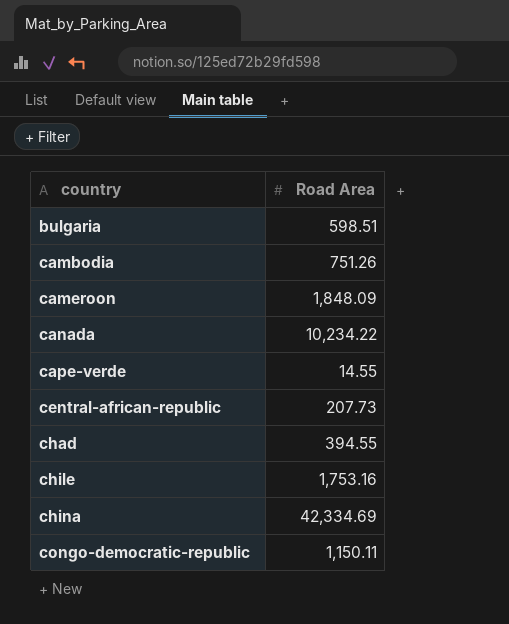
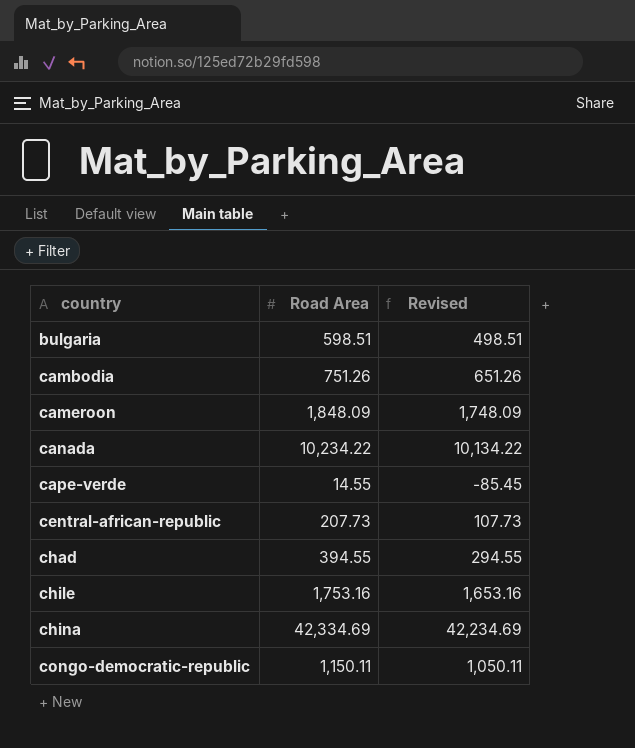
column Revised | formula: none -> [Road Area] - 100

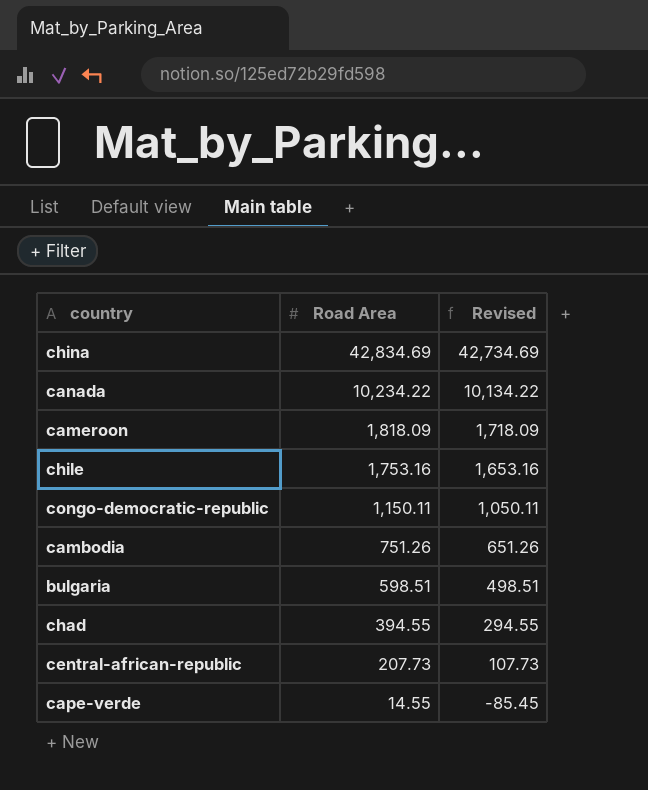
row order: country ascending -> Road Area descending
china | Road Area: 42,334.69 -> 42,834.69
china | Revised: 42,234.69 -> 42,734.69
cameroon | Road Area: 1,848.09 -> 1,818.09
cameroon | Revised: 1,748.09 -> 1,718.09

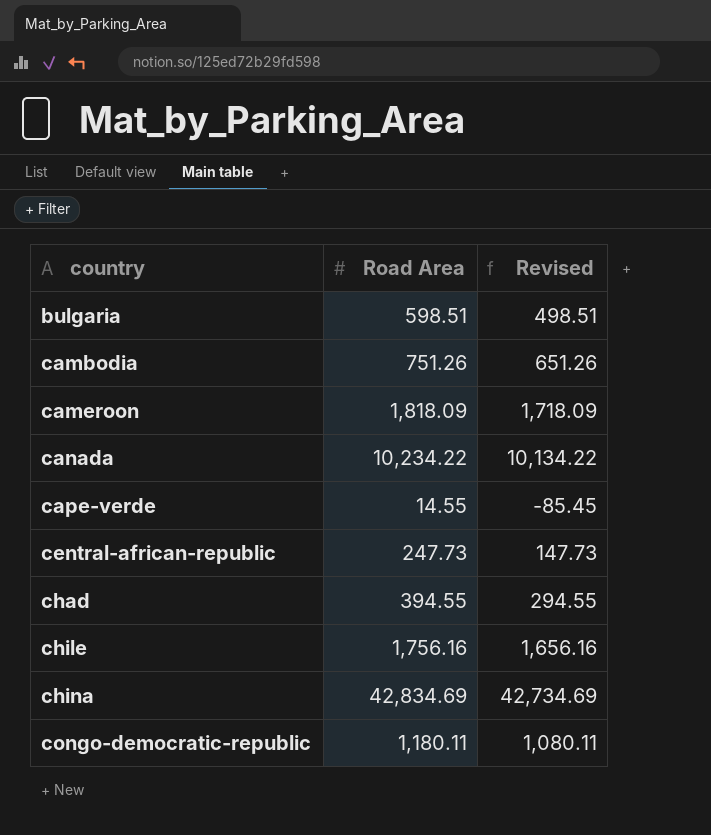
row order: Road Area descending -> country ascending
central-african-republic | Road Area: 207.73 -> 247.73
central-african-republic | Revised: 107.73 -> 147.73
chile | Road Area: 1,753.16 -> 1,756.16
chile | Revised: 1,653.16 -> 1,656.16
congo-democratic-republic | Road Area: 1,150.11 -> 1,180.11
congo-democratic-republic | Revised: 1,050.11 -> 1,080.11

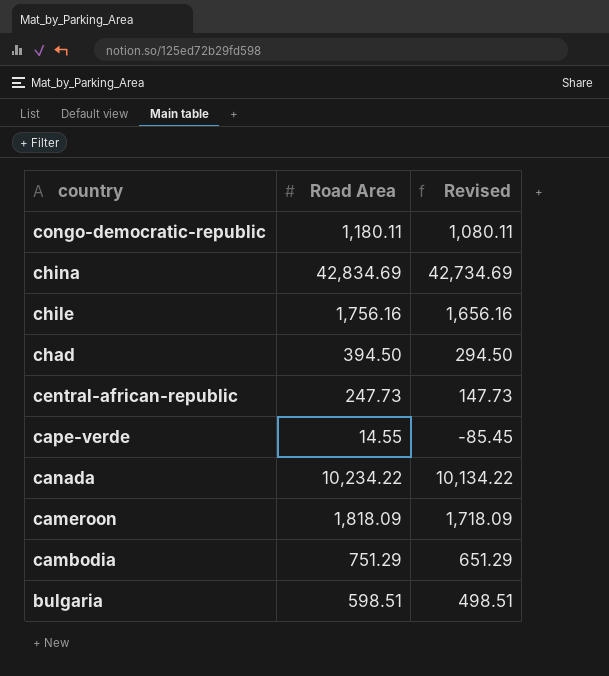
row order: country ascending -> country descending
chad | Road Area: 394.55 -> 394.50
chad | Revised: 294.55 -> 294.50
cambodia | Road Area: 751.26 -> 751.29
cambodia | Revised: 651.26 -> 651.29

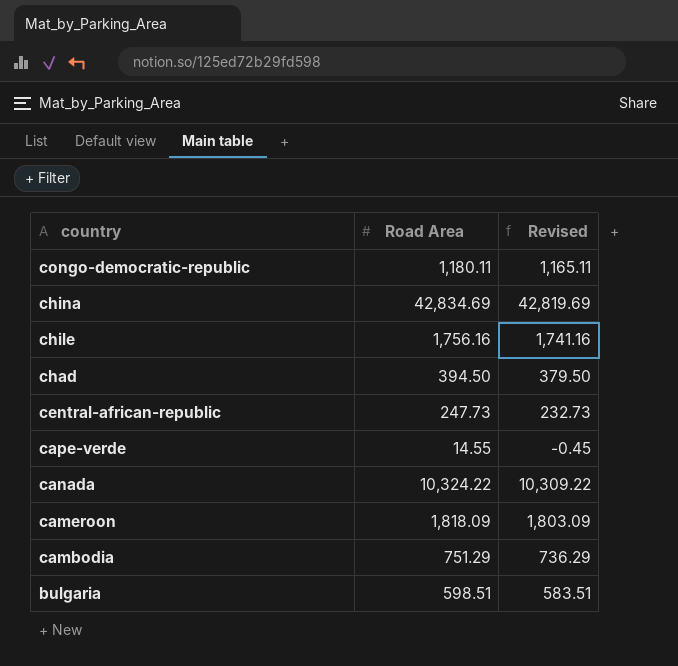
column Revised | formula: [Road Area] - 100 -> [Road Area] - 15
canada | Road Area: 10,234.22 -> 10,324.22

